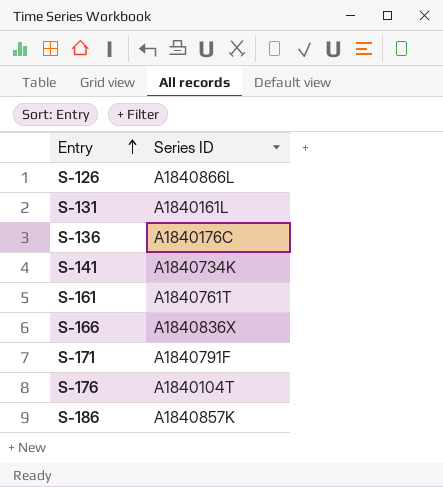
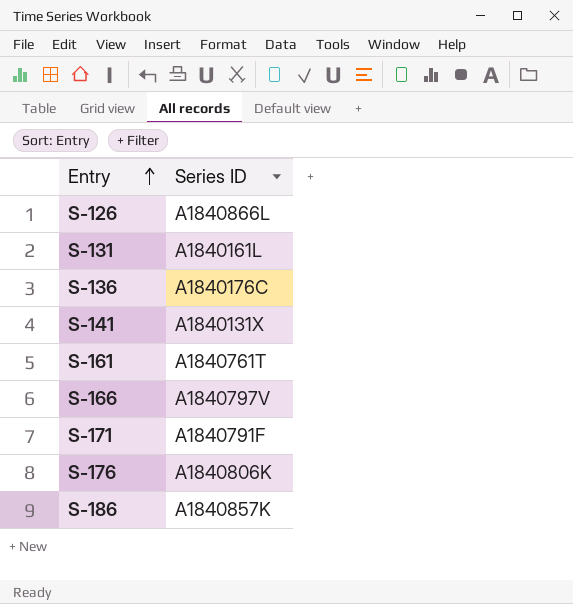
S-141 | Series ID: A1840734K -> A1840131X
S-166 | Series ID: A1840836X -> A1840797V
S-176 | Series ID: A1840104T -> A1840806K

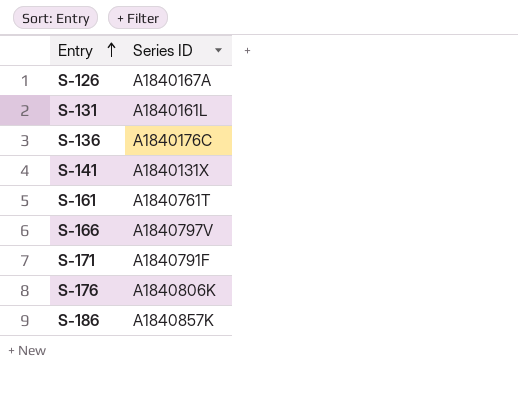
S-126 | Series ID: A1840866L -> A1840167A

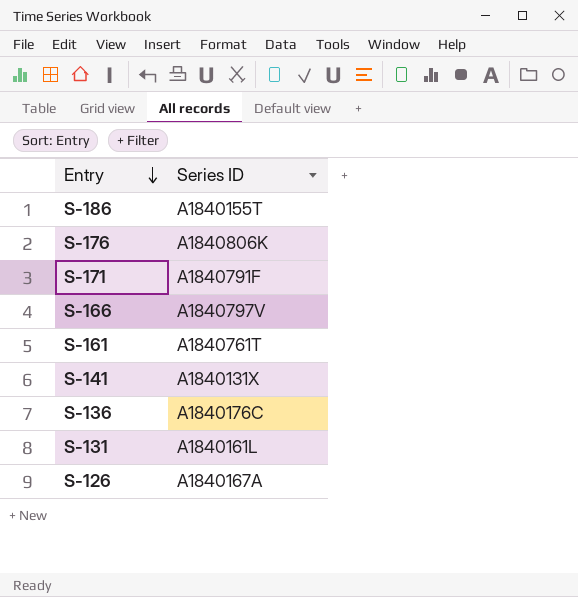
row order: Entry ascending -> Entry descending
S-186 | Series ID: A1840857K -> A1840155T

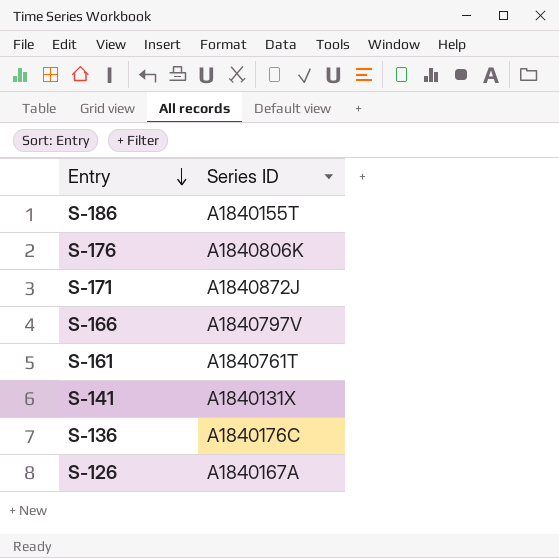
row S-131: A1840161L -> none
S-171 | Series ID: A1840791F -> A1840872J

